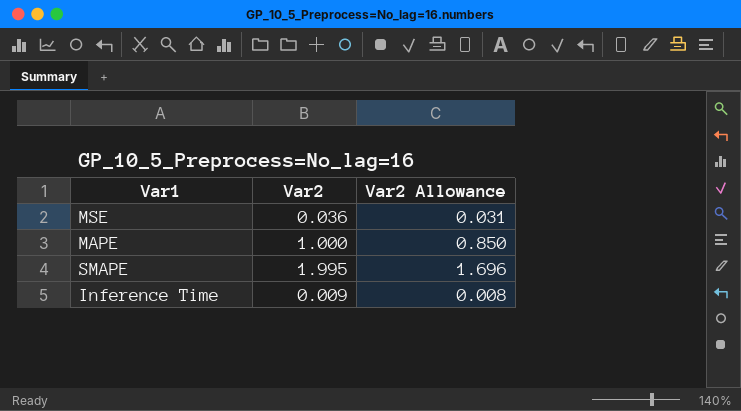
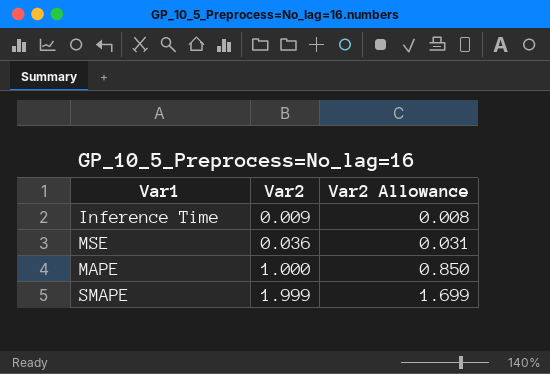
row order: none -> Var2 ascending
SMAPE | Var2: 1.995 -> 1.999
SMAPE | Var2 Allowance: 1.696 -> 1.699

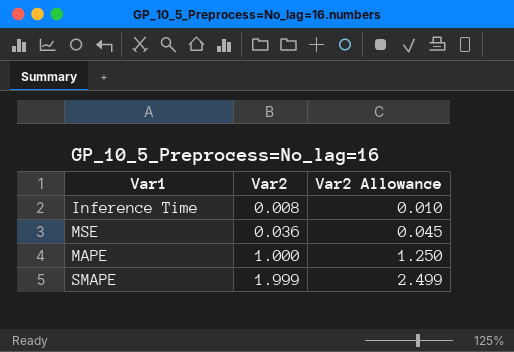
column Var2 Allowance | formula: [Var2] * 0.85 -> [Var2] * 1.25
Inference Time | Var2: 0.009 -> 0.008

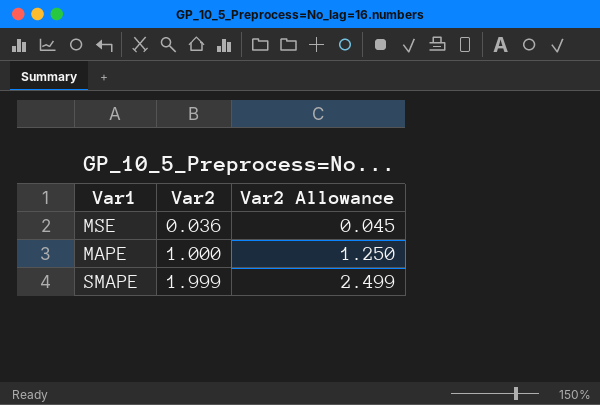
row Inference Time: 0.008 | 0.010 -> none

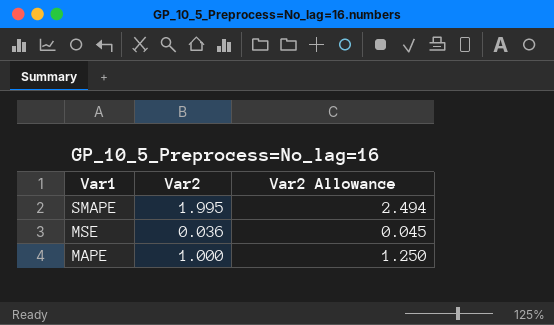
row order: Var2 ascending -> Var1 descending
SMAPE | Var2: 1.999 -> 1.995
SMAPE | Var2 Allowance: 2.499 -> 2.494

